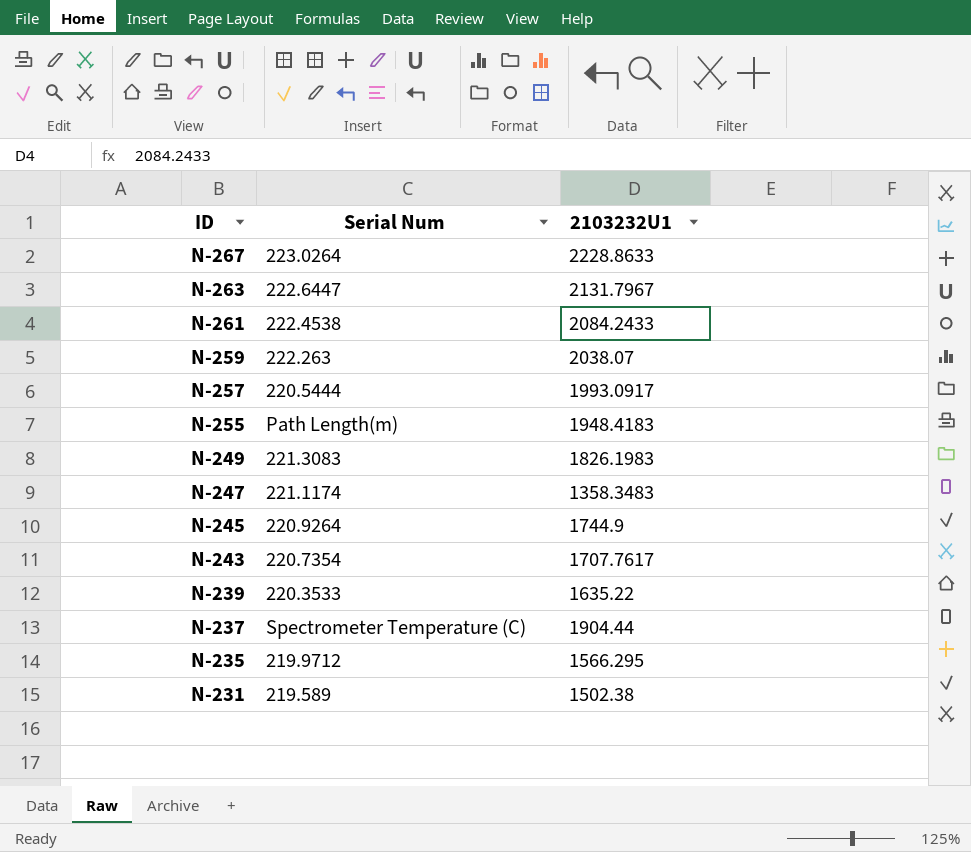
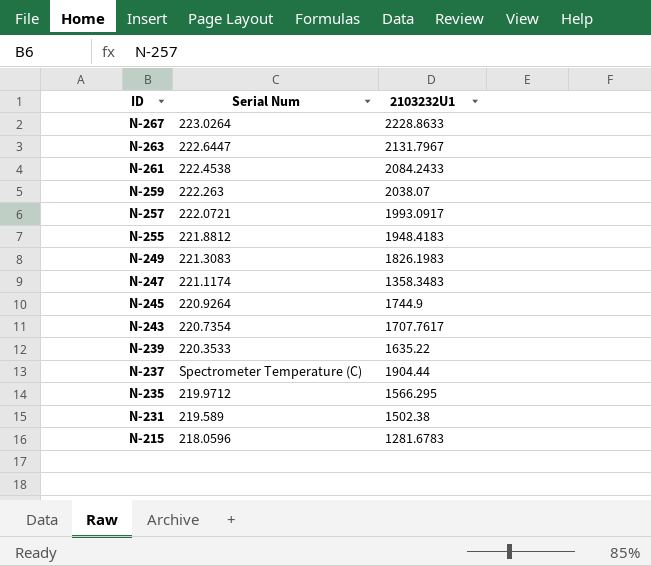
N-257 | Serial Num: 220.5444 -> 222.0721
N-255 | Serial Num: Path Length(m) -> 221.8812
row N-215: none -> 218.0596 | 1281.6783

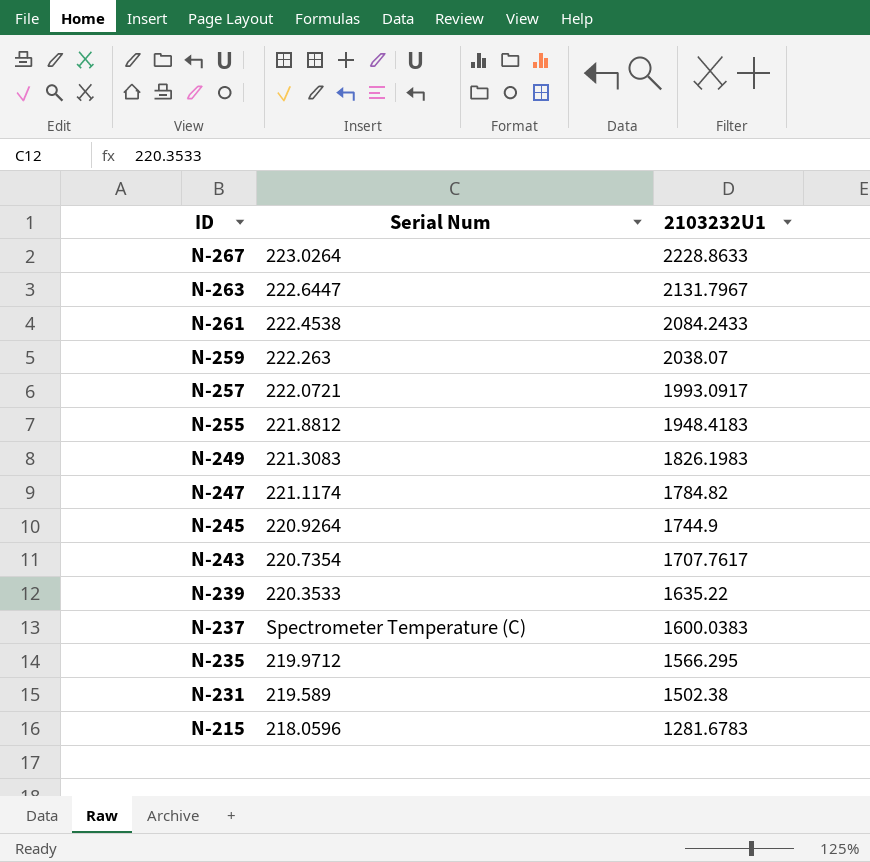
N-247 | 2103232U1: 1358.3483 -> 1784.82
N-237 | 2103232U1: 1904.44 -> 1600.0383

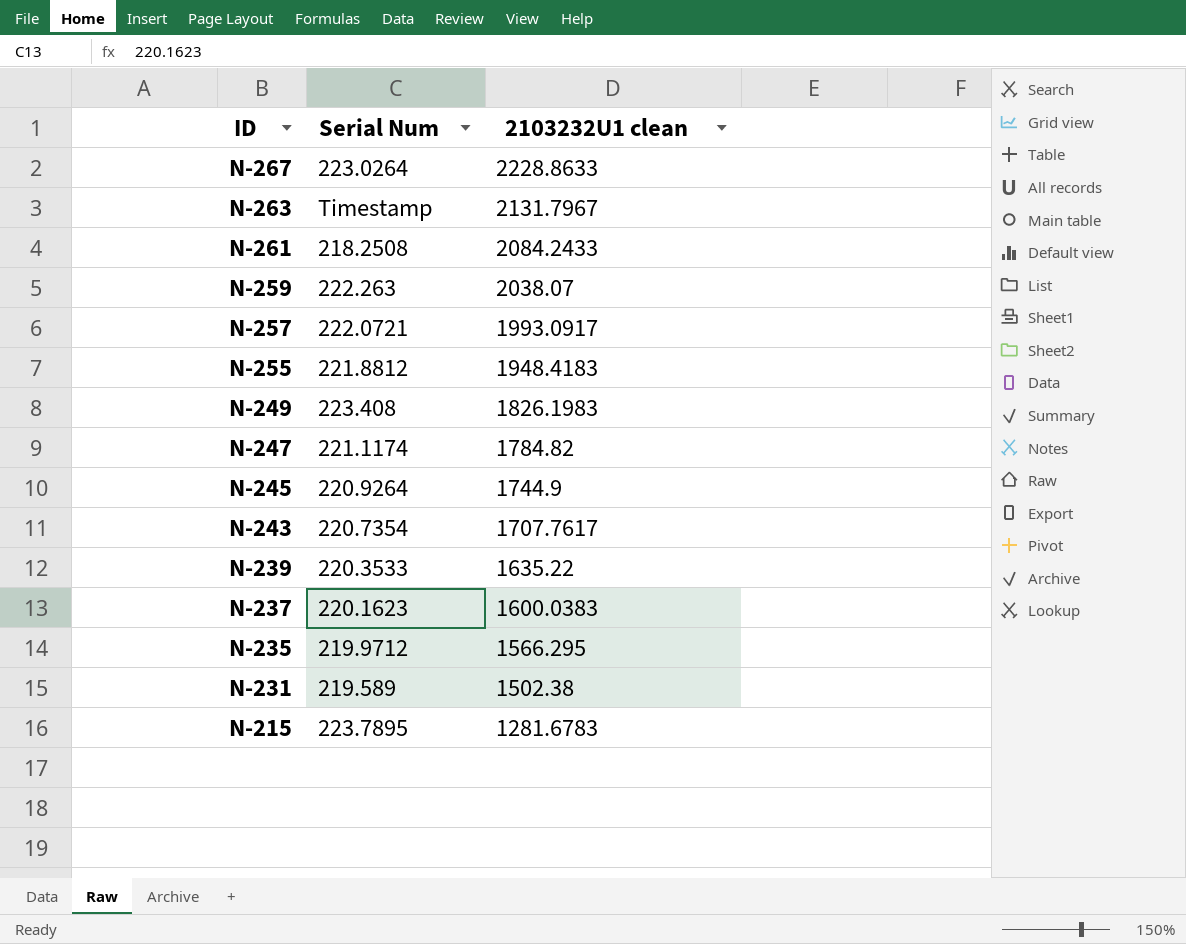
column name: 2103232U1 -> 2103232U1 clean
N-263 | Serial Num: 222.6447 -> Timestamp
N-261 | Serial Num: 222.4538 -> 218.2508
N-249 | Serial Num: 221.3083 -> 223.408
N-237 | Serial Num: Spectrometer Temperature (C) -> 220.1623
N-215 | Serial Num: 218.0596 -> 223.7895

